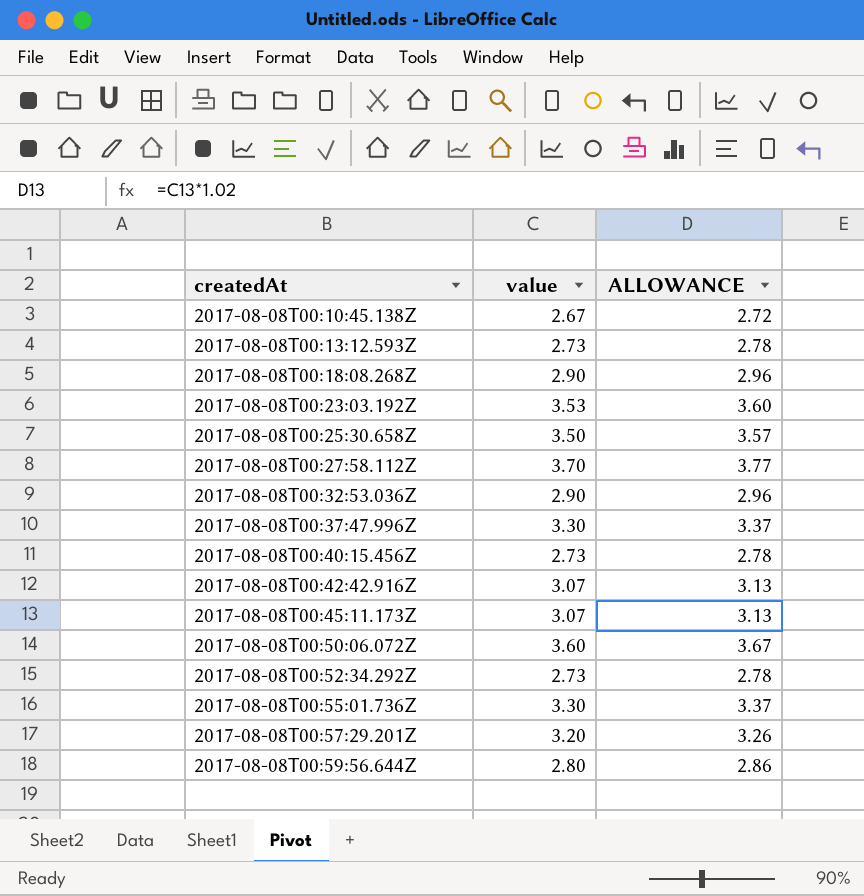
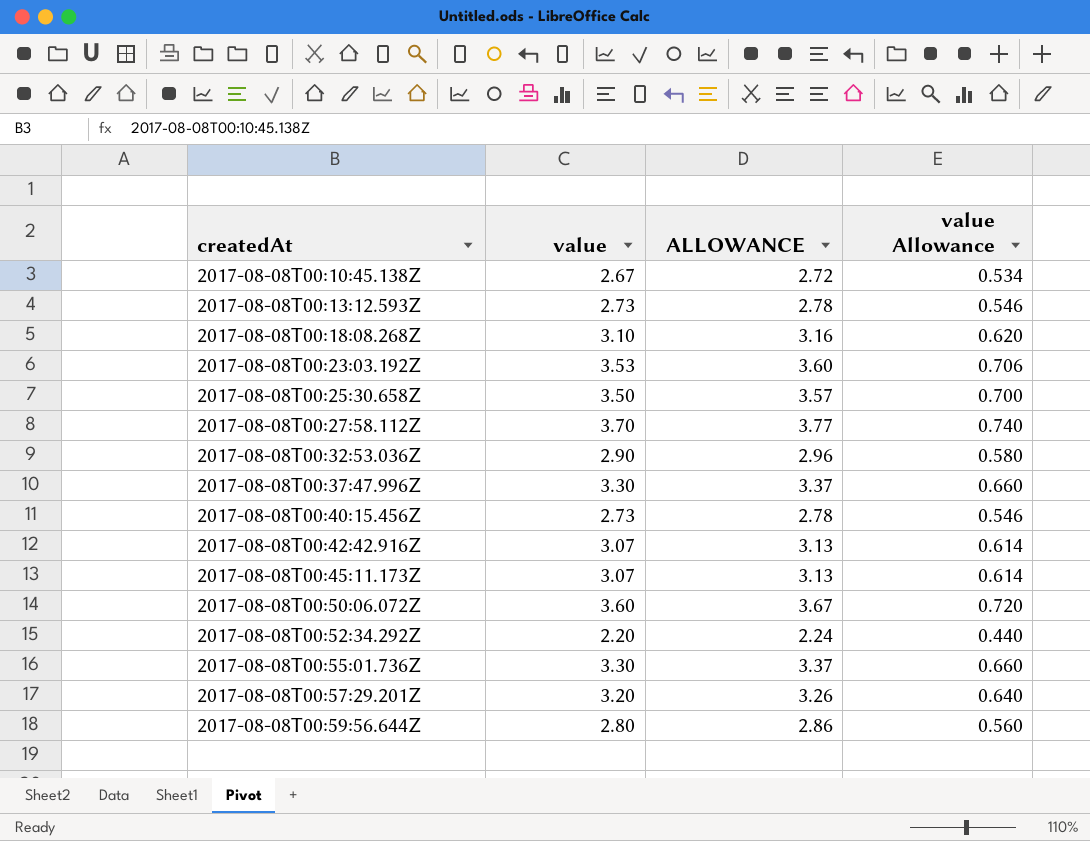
column value Allowance | formula: none -> [value] * 0.2
2017-08-08T00:18:08.268Z | value: 2.90 -> 3.10
2017-08-08T00:18:08.268Z | ALLOWANCE: 2.96 -> 3.16
2017-08-08T00:52:34.292Z | value: 2.73 -> 2.20
2017-08-08T00:52:34.292Z | ALLOWANCE: 2.78 -> 2.24

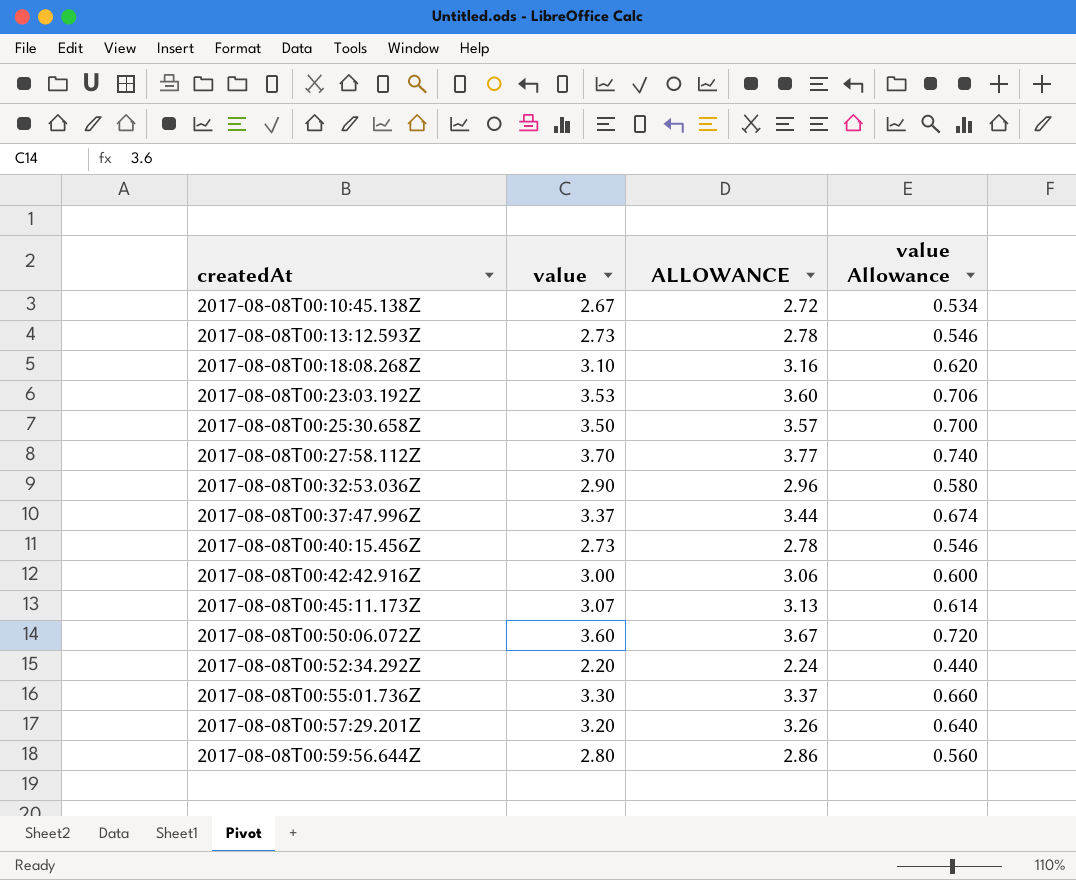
2017-08-08T00:37:47.996Z | value: 3.30 -> 3.37
2017-08-08T00:37:47.996Z | ALLOWANCE: 3.37 -> 3.44
2017-08-08T00:37:47.996Z | value Allowance: 0.660 -> 0.674
2017-08-08T00:42:42.916Z | value: 3.07 -> 3.00
2017-08-08T00:42:42.916Z | ALLOWANCE: 3.13 -> 3.06
2017-08-08T00:42:42.916Z | value Allowance: 0.614 -> 0.600

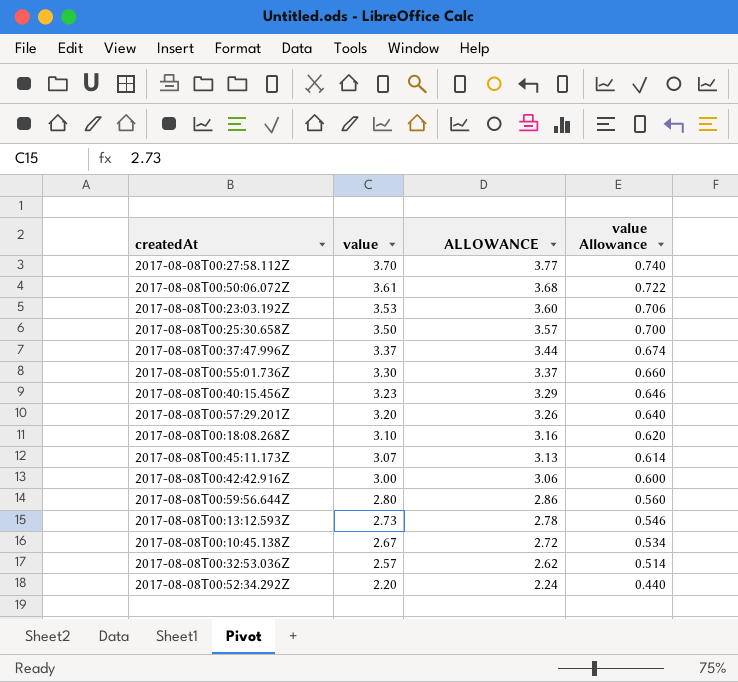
row order: createdAt ascending -> value descending
2017-08-08T00:50:06.072Z | value: 3.60 -> 3.61
2017-08-08T00:50:06.072Z | ALLOWANCE: 3.67 -> 3.68
2017-08-08T00:50:06.072Z | value Allowance: 0.720 -> 0.722
2017-08-08T00:40:15.456Z | value: 2.73 -> 3.23
2017-08-08T00:40:15.456Z | ALLOWANCE: 2.78 -> 3.29
2017-08-08T00:40:15.456Z | value Allowance: 0.546 -> 0.646
2017-08-08T00:32:53.036Z | value: 2.90 -> 2.57
2017-08-08T00:32:53.036Z | ALLOWANCE: 2.96 -> 2.62
2017-08-08T00:32:53.036Z | value Allowance: 0.580 -> 0.514

